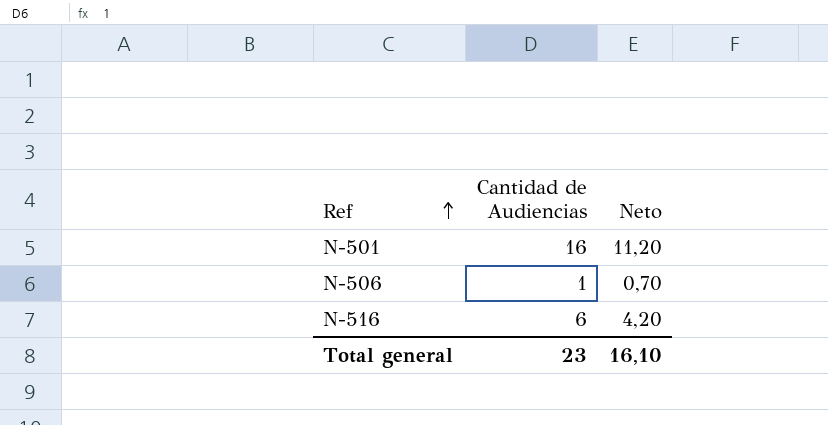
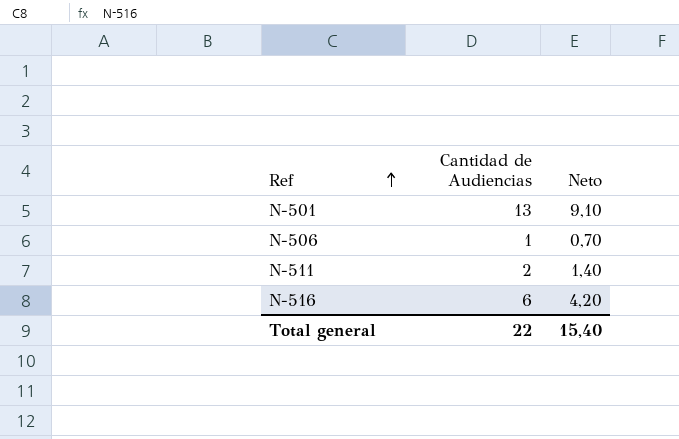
N-501 | Cantidad de Audiencias: 16 -> 13
N-501 | Neto: 11,20 -> 9,10
row N-511: none -> 2 | 1,40
Total general | Cantidad de Audiencias: 23 -> 22
Total general | Neto: 16,10 -> 15,40

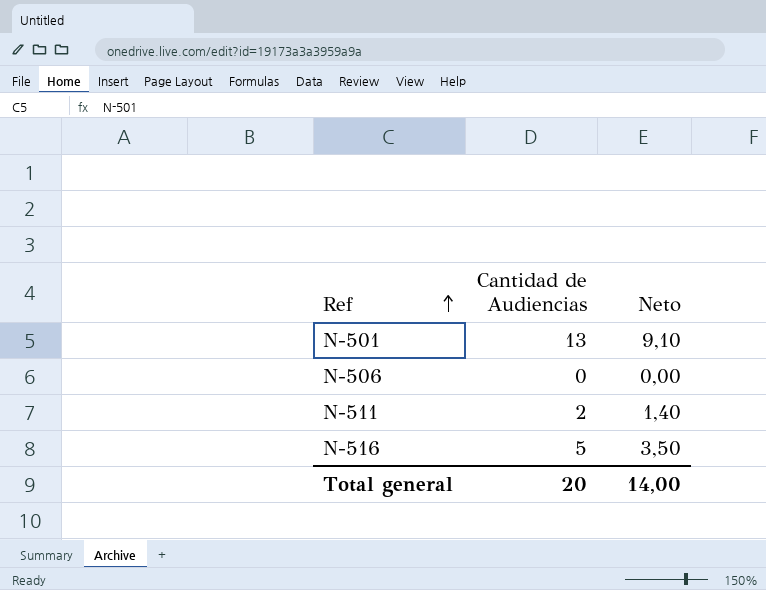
N-506 | Cantidad de Audiencias: 1 -> 0
N-506 | Neto: 0,70 -> 0,00
N-516 | Cantidad de Audiencias: 6 -> 5
N-516 | Neto: 4,20 -> 3,50
Total general | Cantidad de Audiencias: 22 -> 20
Total general | Neto: 15,40 -> 14,00

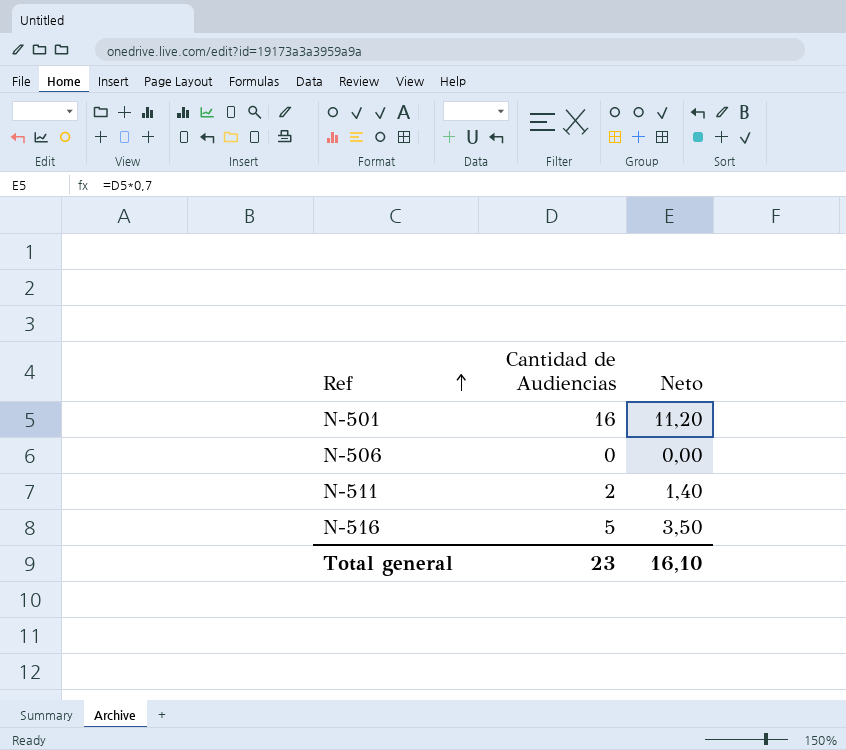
N-501 | Cantidad de Audiencias: 13 -> 16
N-501 | Neto: 9,10 -> 11,20
Total general | Cantidad de Audiencias: 20 -> 23
Total general | Neto: 14,00 -> 16,10

